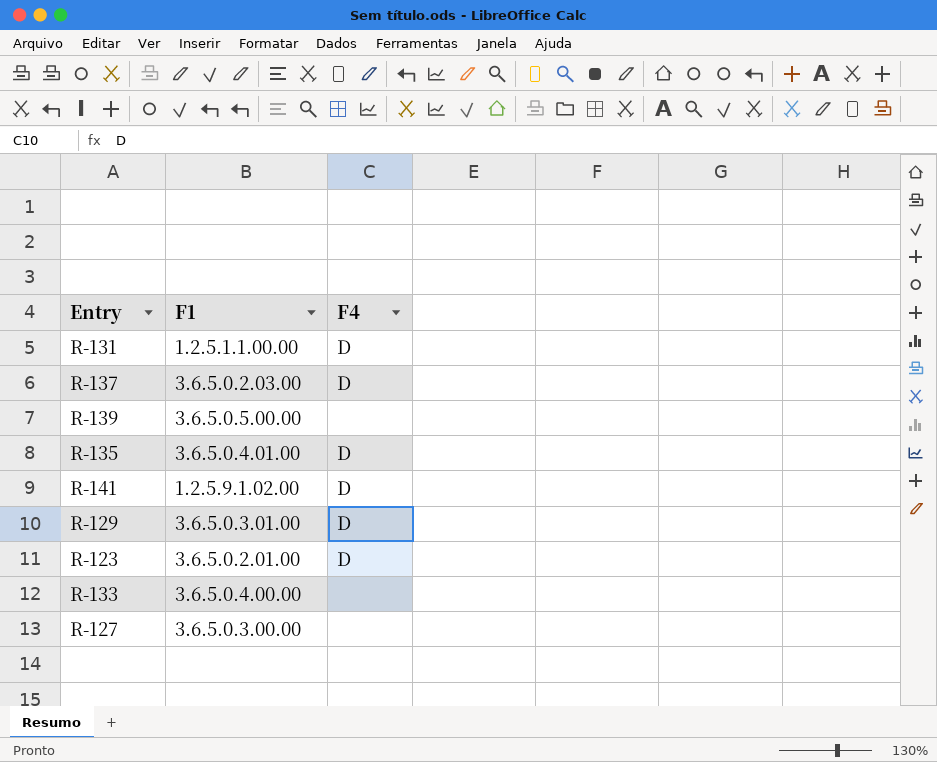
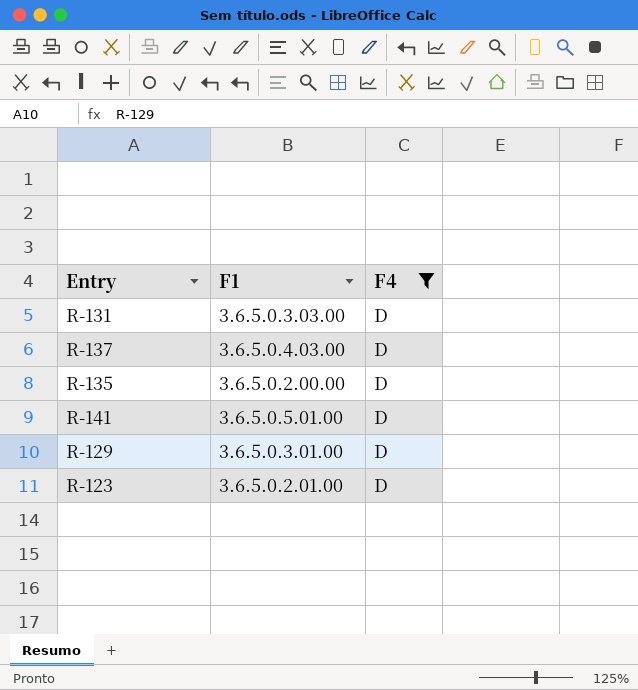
filter: none -> F4 = D
R-131 | F1: 1.2.5.1.1.00.00 -> 3.6.5.0.3.03.00
R-137 | F1: 3.6.5.0.2.03.00 -> 3.6.5.0.4.03.00
R-135 | F1: 3.6.5.0.4.01.00 -> 3.6.5.0.2.00.00
R-141 | F1: 1.2.5.9.1.02.00 -> 3.6.5.0.5.01.00

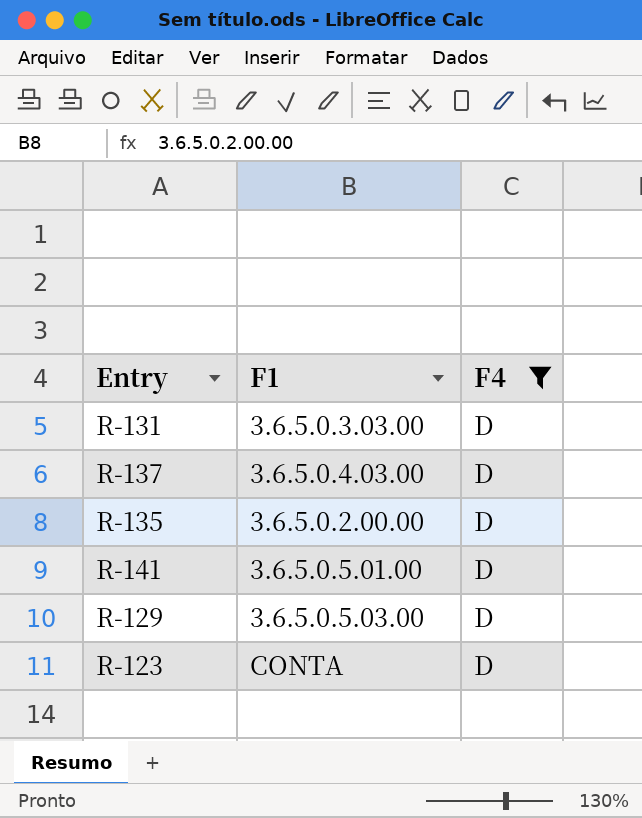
R-129 | F1: 3.6.5.0.3.01.00 -> 3.6.5.0.5.03.00
R-123 | F1: 3.6.5.0.2.01.00 -> CONTA

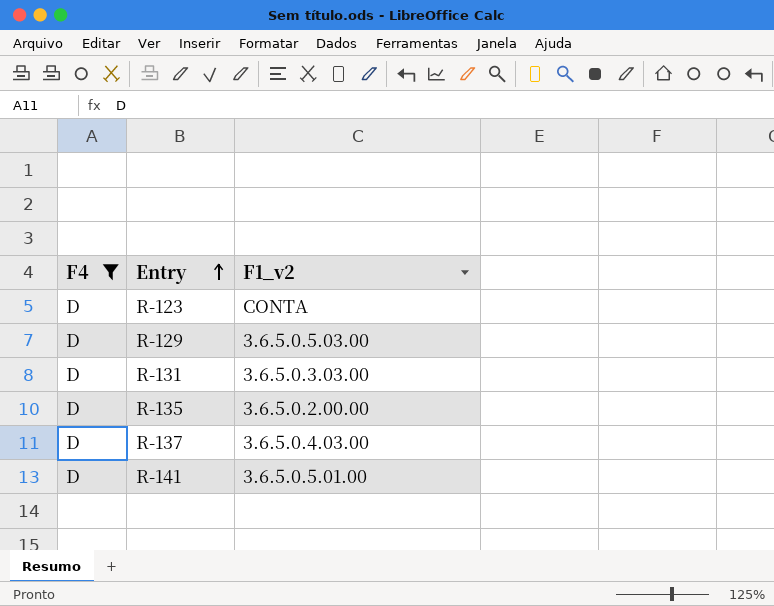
row order: none -> Entry ascending
column F4 | position: 3 -> 1
column name: F1 -> F1_v2

